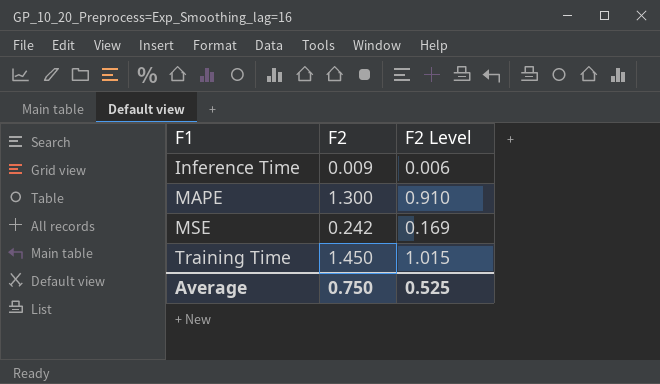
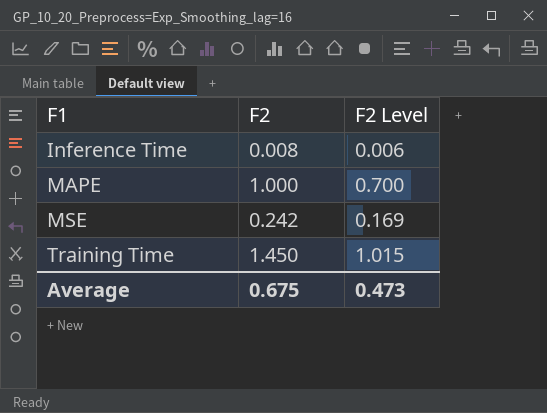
Inference Time | F2: 0.009 -> 0.008
MAPE | F2: 1.300 -> 1.000
MAPE | F2 Level: 0.910 -> 0.700
Average | F2: 0.750 -> 0.675
Average | F2 Level: 0.525 -> 0.473

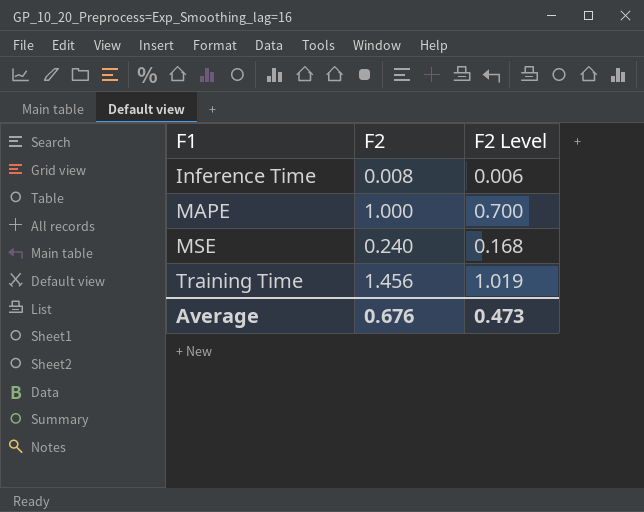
MSE | F2: 0.242 -> 0.240
MSE | F2 Level: 0.169 -> 0.168
Training Time | F2: 1.450 -> 1.456
Training Time | F2 Level: 1.015 -> 1.019
Average | F2: 0.675 -> 0.676

